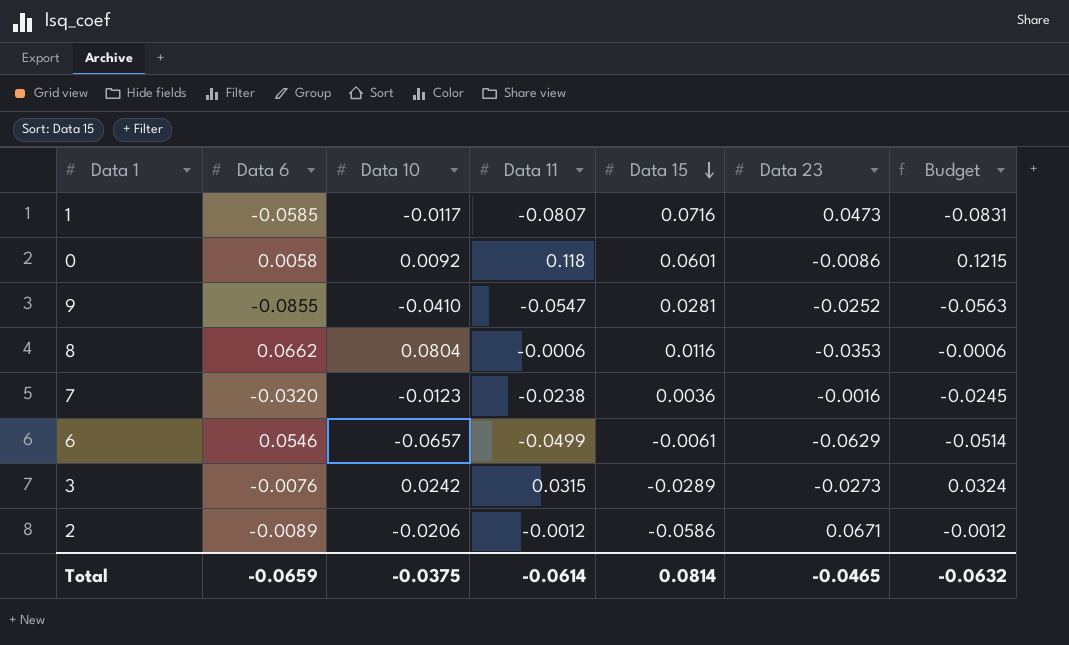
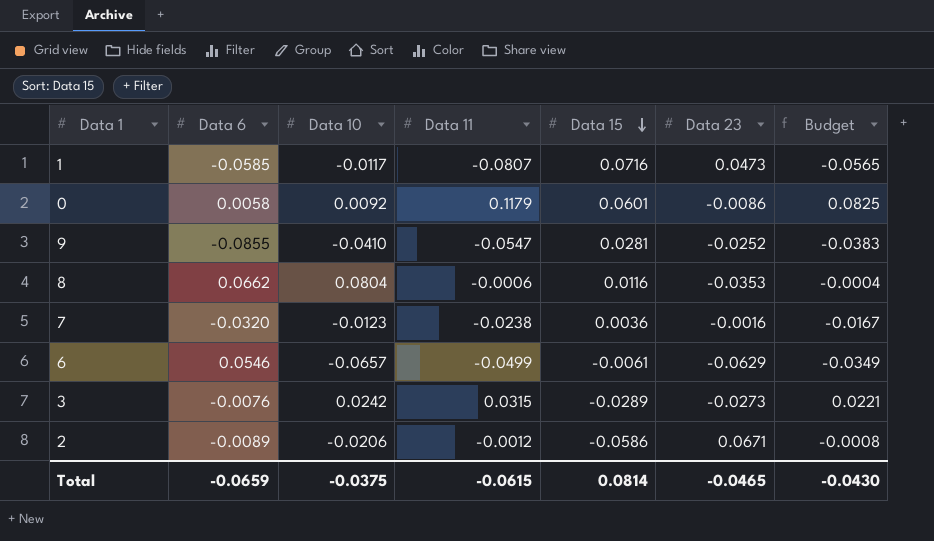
column Budget | formula: [Data 11] * 1.03 -> [Data 11] * 0.7
0 | Data 11: 0.118 -> 0.1179
Total | Data 11: -0.0614 -> -0.0615
Total | Budget: -0.0632 -> -0.0430

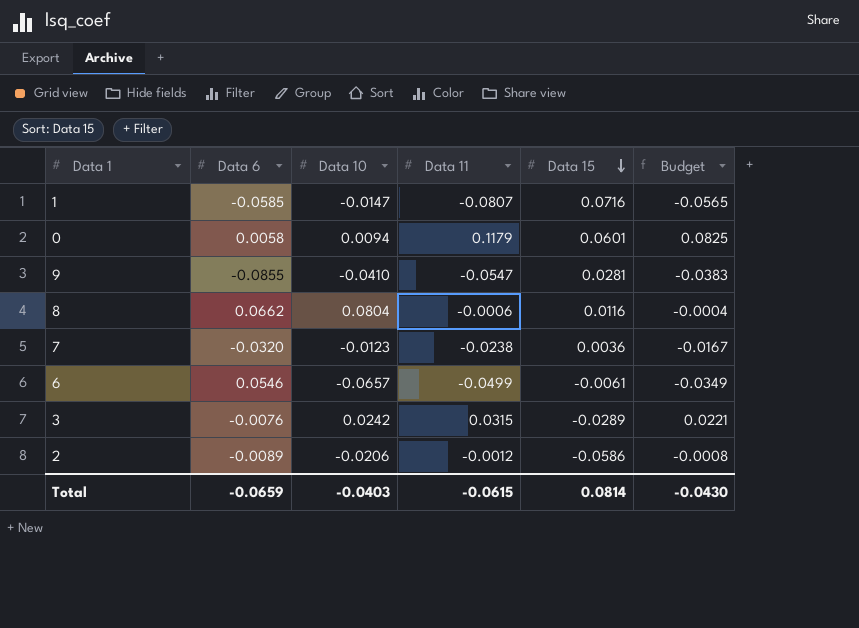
column Data 23 | position: 6 -> none
1 | Data 10: -0.0117 -> -0.0147
0 | Data 10: 0.0092 -> 0.0094
Total | Data 10: -0.0375 -> -0.0403

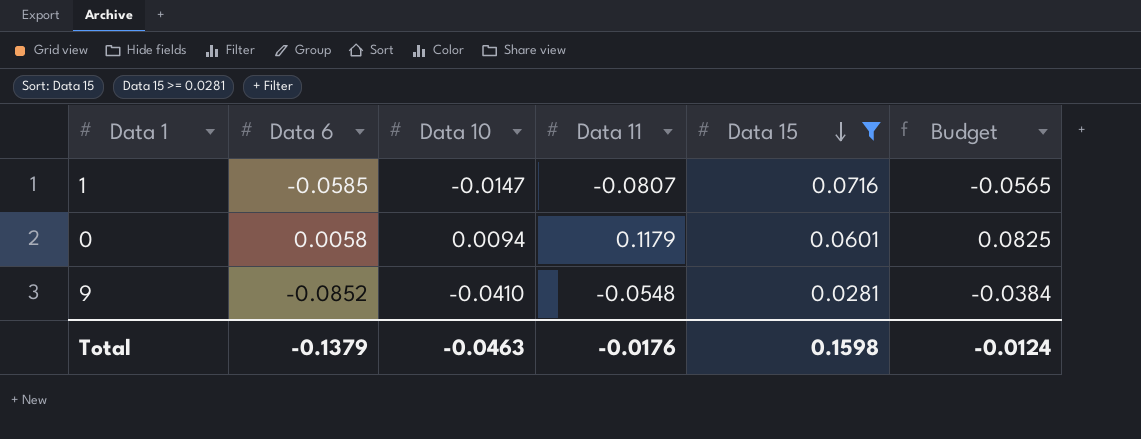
filter: none -> Data 15 >= 0.0281
9 | Data 6: -0.0855 -> -0.0852
9 | Data 11: -0.0547 -> -0.0548
9 | Budget: -0.0383 -> -0.0384
Total | Data 6: -0.0659 -> -0.1379
Total | Data 10: -0.0403 -> -0.0463
Total | Data 11: -0.0615 -> -0.0176
Total | Data 15: 0.0814 -> 0.1598
Total | Budget: -0.0430 -> -0.0124

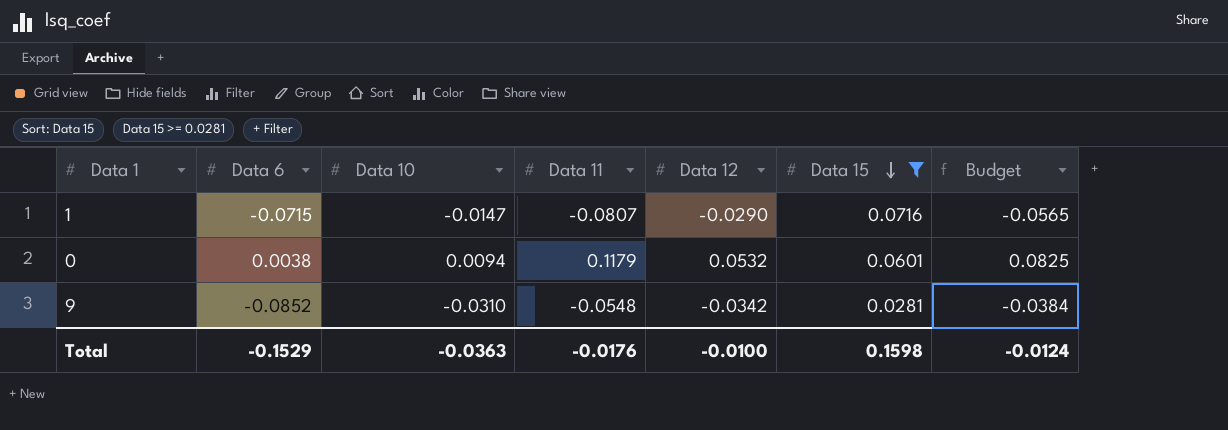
column Data 12 | position: none -> 5
1 | Data 6: -0.0585 -> -0.0715
0 | Data 6: 0.0058 -> 0.0038
9 | Data 10: -0.0410 -> -0.0310
Total | Data 6: -0.1379 -> -0.1529
Total | Data 10: -0.0463 -> -0.0363

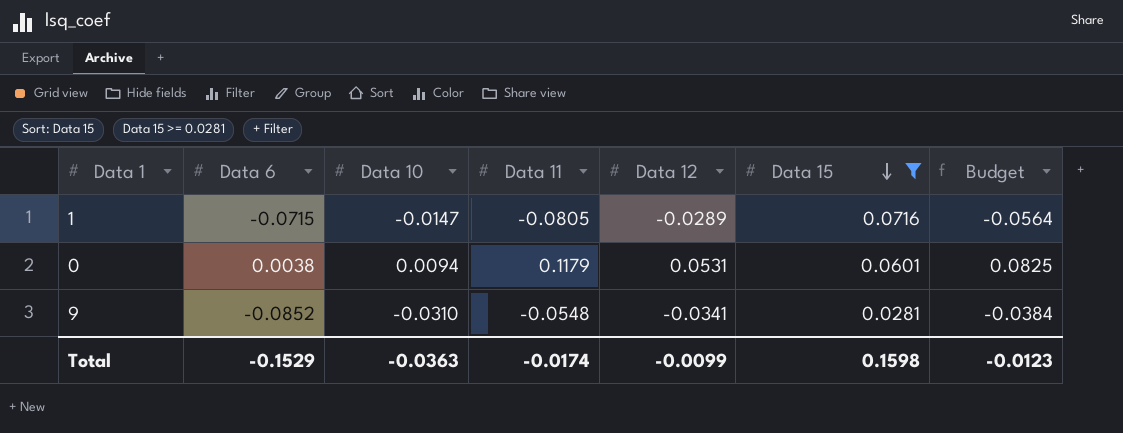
1 | Data 11: -0.0807 -> -0.0805
1 | Data 12: -0.0290 -> -0.0289
1 | Budget: -0.0565 -> -0.0564
0 | Data 12: 0.0532 -> 0.0531
9 | Data 12: -0.0342 -> -0.0341
Total | Data 11: -0.0176 -> -0.0174
Total | Data 12: -0.0100 -> -0.0099
Total | Budget: -0.0124 -> -0.0123

